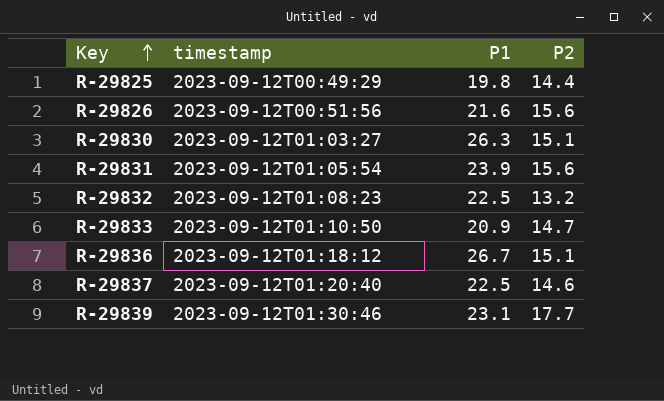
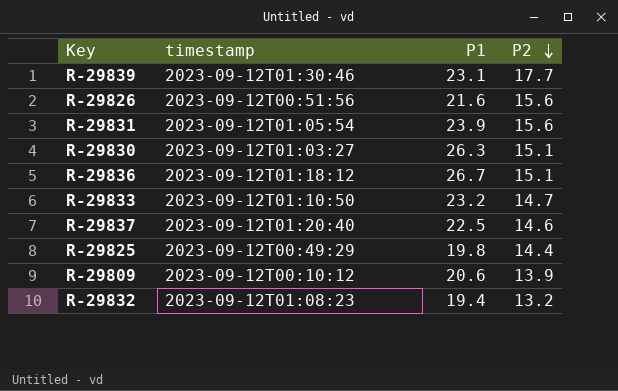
row order: Key ascending -> P2 descending
R-29833 | P1: 20.9 -> 23.2
row R-29809: none -> 2023-09-12T00:10:12 | 20.6 | 13.9
R-29832 | P1: 22.5 -> 19.4

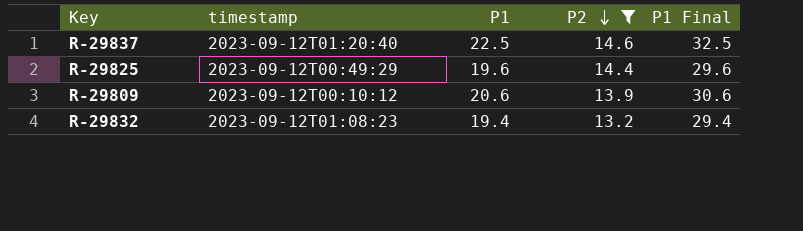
filter: none -> P2 <= 14.6
column P1 Final | formula: none -> [P1] + 10
R-29825 | P1: 19.8 -> 19.6

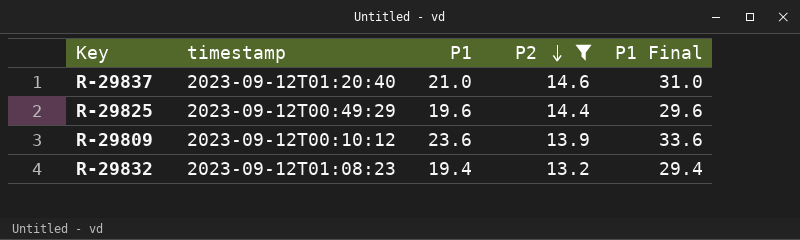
R-29837 | P1: 22.5 -> 21.0
R-29837 | P1 Final: 32.5 -> 31.0
R-29809 | P1: 20.6 -> 23.6
R-29809 | P1 Final: 30.6 -> 33.6

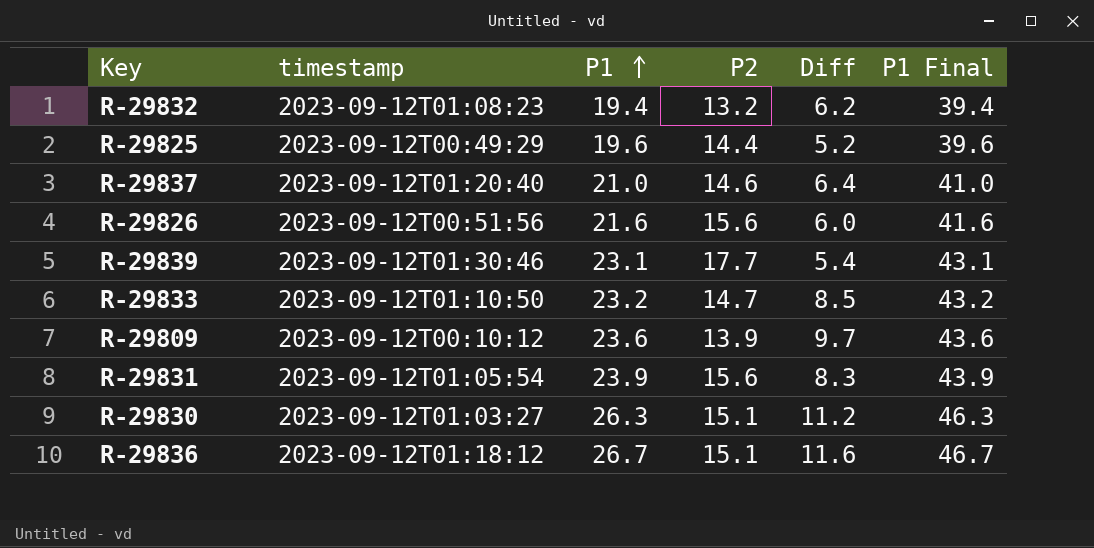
filter: P2 <= 14.6 -> none
row order: P2 descending -> P1 ascending
column Diff | formula: none -> [P1] - [P2]
column P1 Final | formula: [P1] + 10 -> [P1] + 20

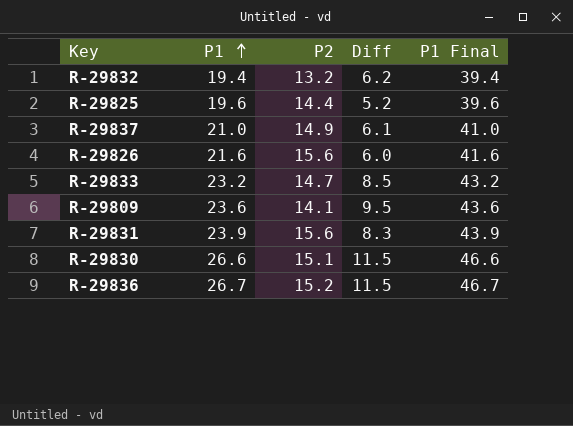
column timestamp | position: 2 -> none
row R-29839: 2023-09-12T01:30:46 | 23.1 | 17.7 | 5.4 | 43.1 -> none
R-29837 | P2: 14.6 -> 14.9
R-29837 | Diff: 6.4 -> 6.1
R-29809 | P2: 13.9 -> 14.1
R-29809 | Diff: 9.7 -> 9.5
R-29830 | P1: 26.3 -> 26.6
R-29830 | Diff: 11.2 -> 11.5
R-29830 | P1 Final: 46.3 -> 46.6
R-29836 | P2: 15.1 -> 15.2
R-29836 | Diff: 11.6 -> 11.5

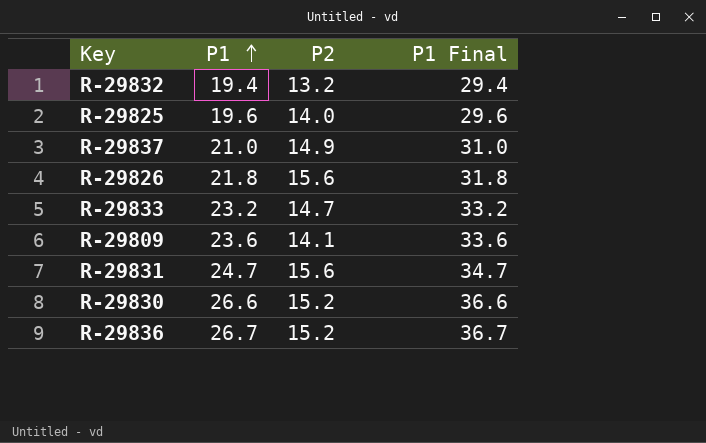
column Diff | formula: [P1] - [P2] -> none
column P1 Final | formula: [P1] + 20 -> [P1] + 10
R-29825 | P2: 14.4 -> 14.0
R-29826 | P1: 21.6 -> 21.8
R-29831 | P1: 23.9 -> 24.7
R-29830 | P2: 15.1 -> 15.2

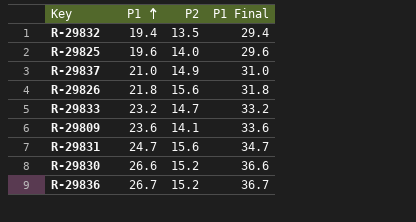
R-29832 | P2: 13.2 -> 13.5

